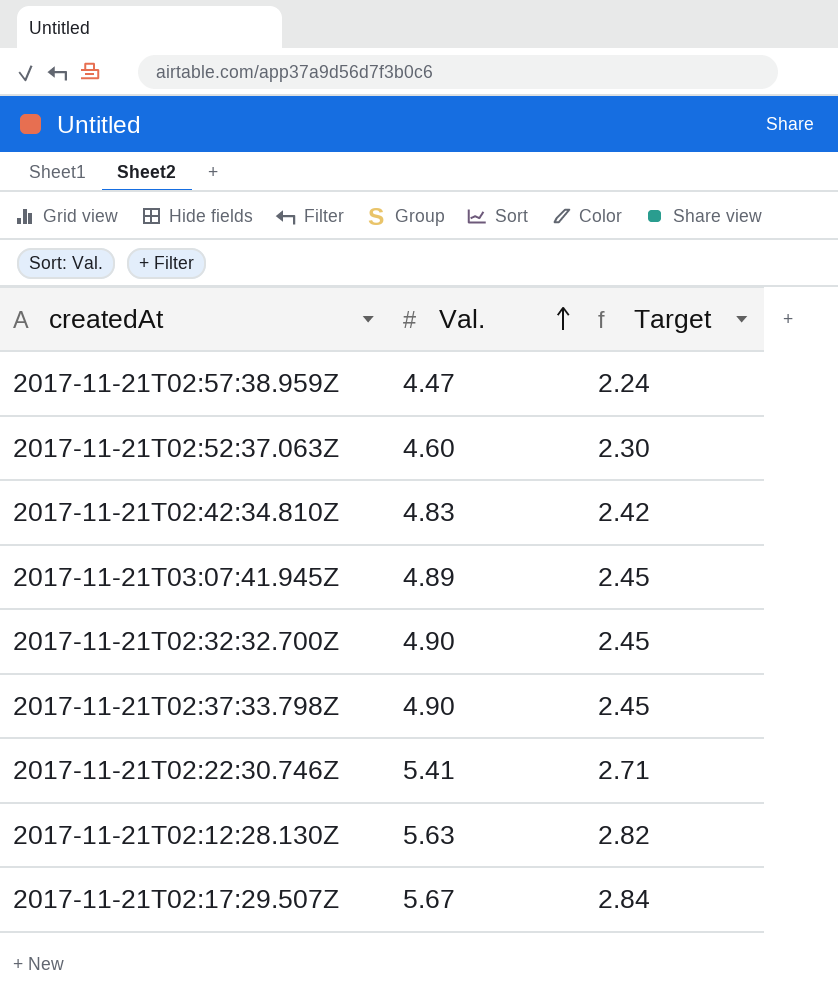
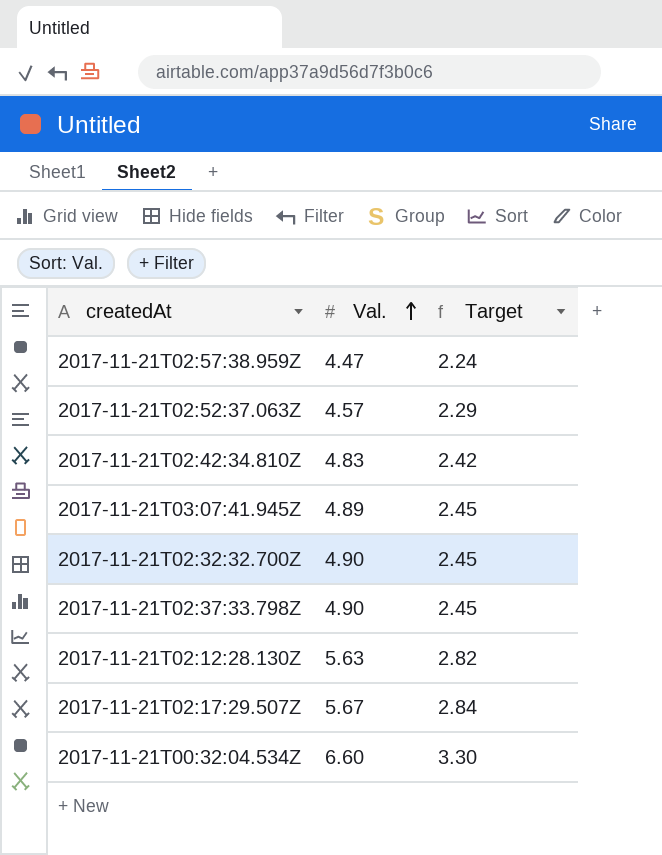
row 2017-11-21T02:22:30.746Z: 5.41 | 2.71 -> none
2017-11-21T02:52:37.063Z | Val.: 4.60 -> 4.57
2017-11-21T02:52:37.063Z | Target: 2.30 -> 2.29
row 2017-11-21T00:32:04.534Z: none -> 6.60 | 3.30

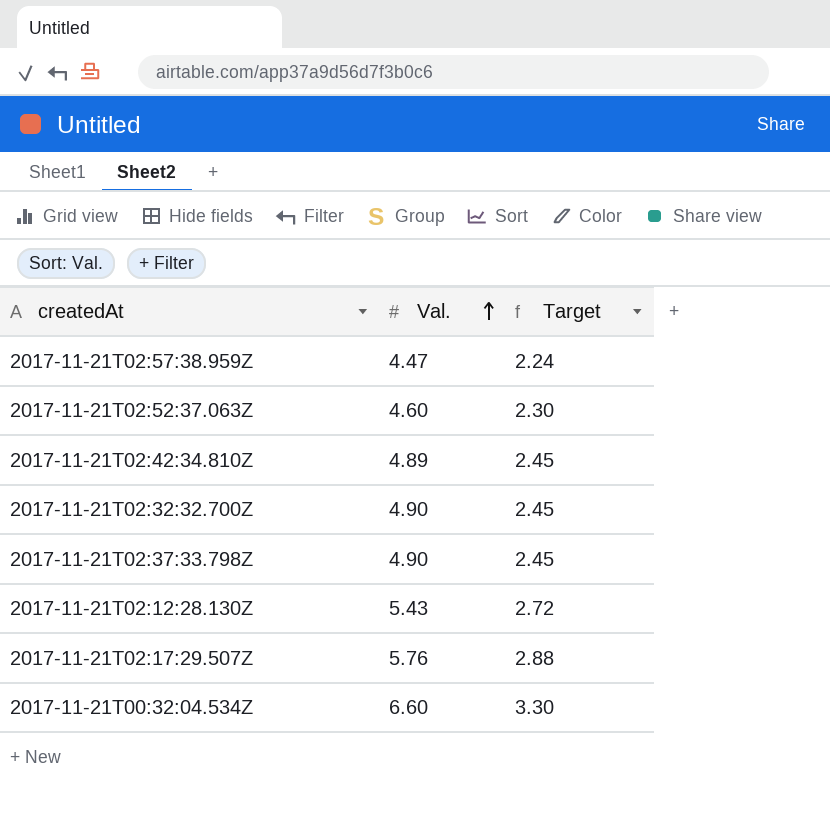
row 2017-11-21T03:07:41.945Z: 4.89 | 2.45 -> none
2017-11-21T02:52:37.063Z | Val.: 4.57 -> 4.60
2017-11-21T02:52:37.063Z | Target: 2.29 -> 2.30
2017-11-21T02:42:34.810Z | Val.: 4.83 -> 4.89
2017-11-21T02:42:34.810Z | Target: 2.42 -> 2.45
2017-11-21T02:12:28.130Z | Val.: 5.63 -> 5.43
2017-11-21T02:12:28.130Z | Target: 2.82 -> 2.72
2017-11-21T02:17:29.507Z | Val.: 5.67 -> 5.76
2017-11-21T02:17:29.507Z | Target: 2.84 -> 2.88

